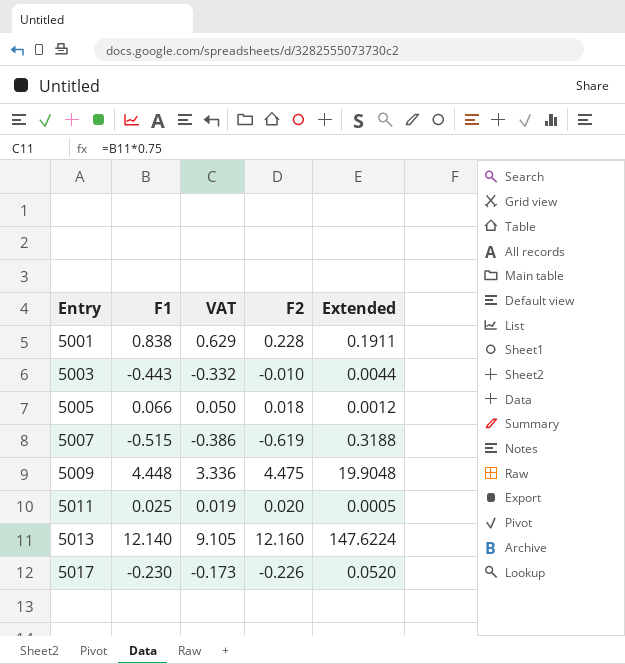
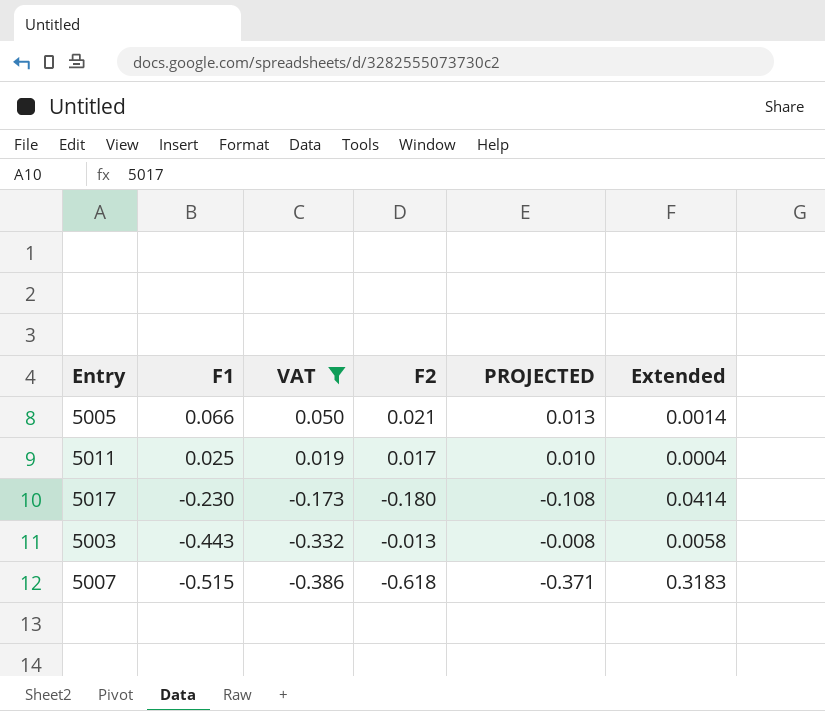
filter: none -> VAT <= 0.050
row order: Entry ascending -> F1 descending
column PROJECTED | formula: none -> [F2] * 0.6
5005 | F2: 0.018 -> 0.021
5005 | Extended: 0.0012 -> 0.0014
5011 | F2: 0.020 -> 0.017
5011 | Extended: 0.0005 -> 0.0004
5017 | F2: -0.226 -> -0.180
5017 | Extended: 0.0520 -> 0.0414
5003 | F2: -0.010 -> -0.013
5003 | Extended: 0.0044 -> 0.0058
5007 | F2: -0.619 -> -0.618
5007 | Extended: 0.3188 -> 0.3183

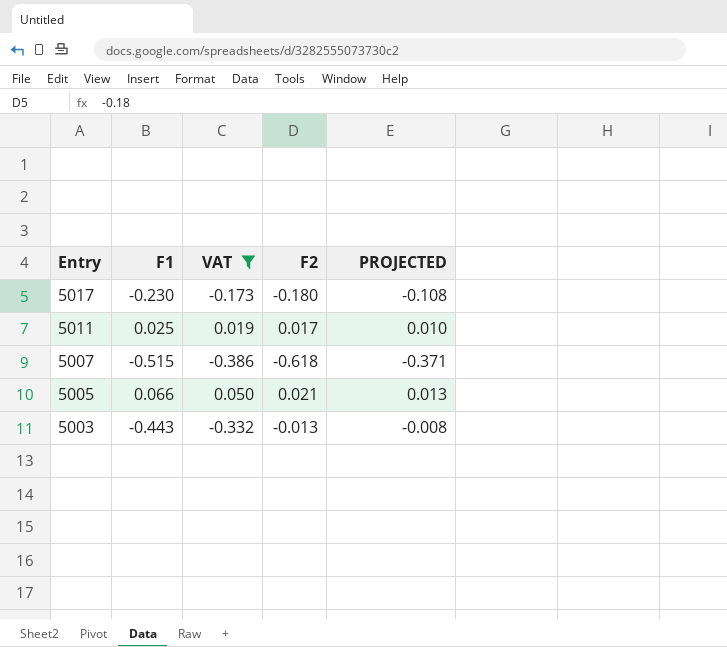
row order: F1 descending -> Entry descending
column Extended | formula: [F1] * [F2] -> none

